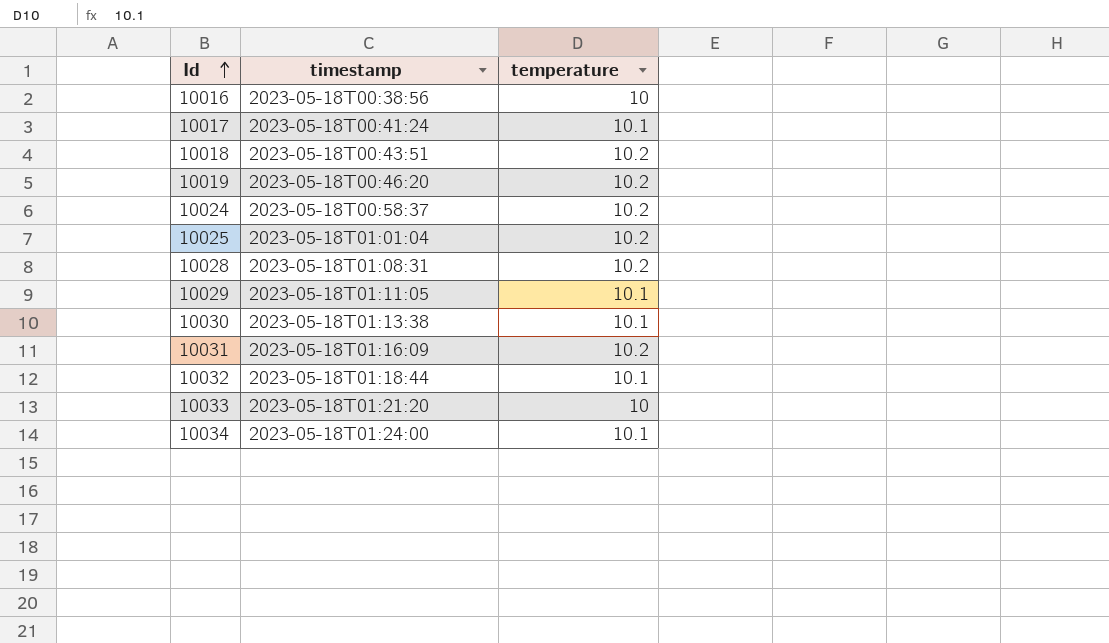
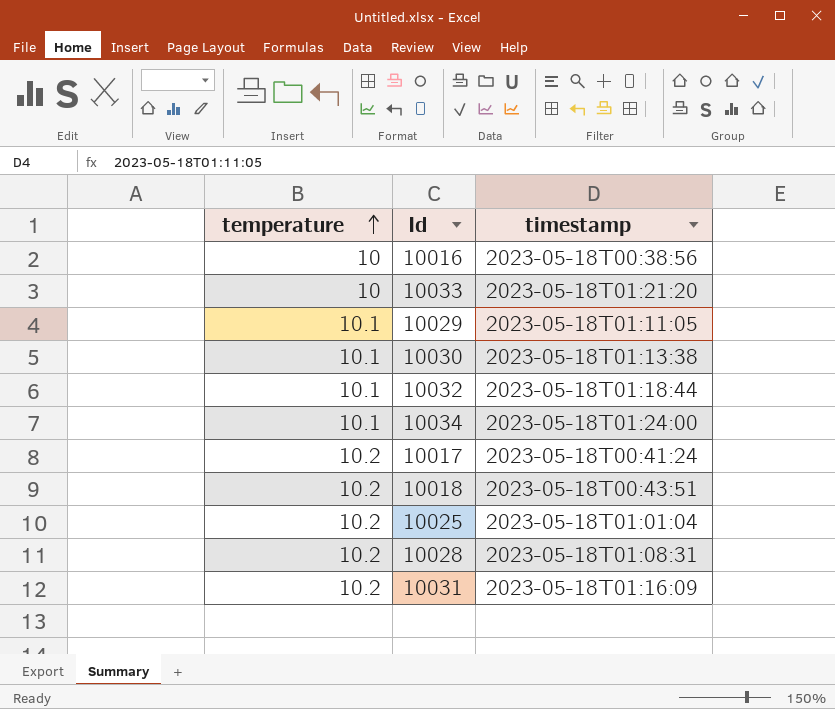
row order: Id ascending -> temperature ascending
column temperature | position: 3 -> 1
row 10019: 2023-05-18T00:46:20 | 10.2 -> none
row 10024: 2023-05-18T00:58:37 | 10.2 -> none
10017 | temperature: 10.1 -> 10.2

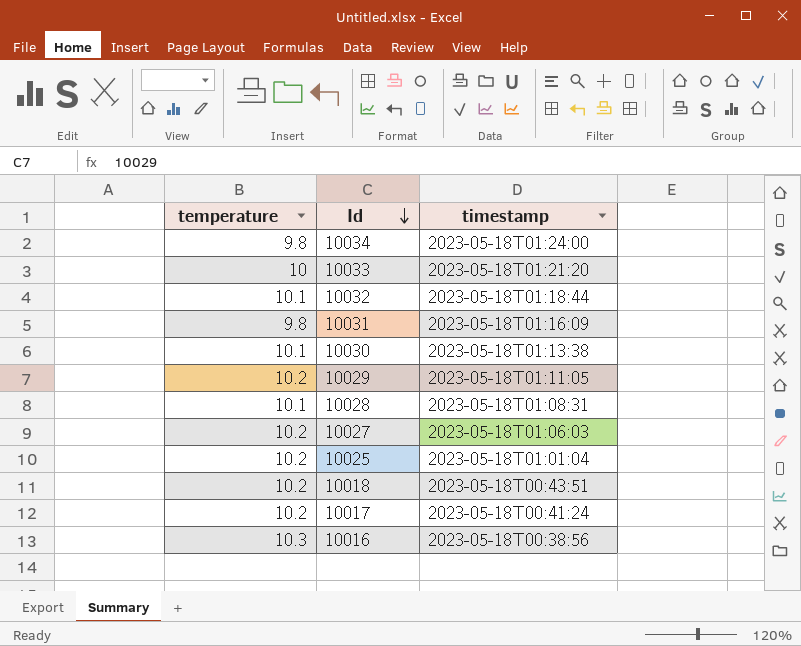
row order: temperature ascending -> Id descending
10034 | temperature: 10.1 -> 9.8
10031 | temperature: 10.2 -> 9.8
10029 | temperature: 10.1 -> 10.2
10028 | temperature: 10.2 -> 10.1
row 10027: none -> 10.2 | 2023-05-18T01:06:03
10016 | temperature: 10 -> 10.3

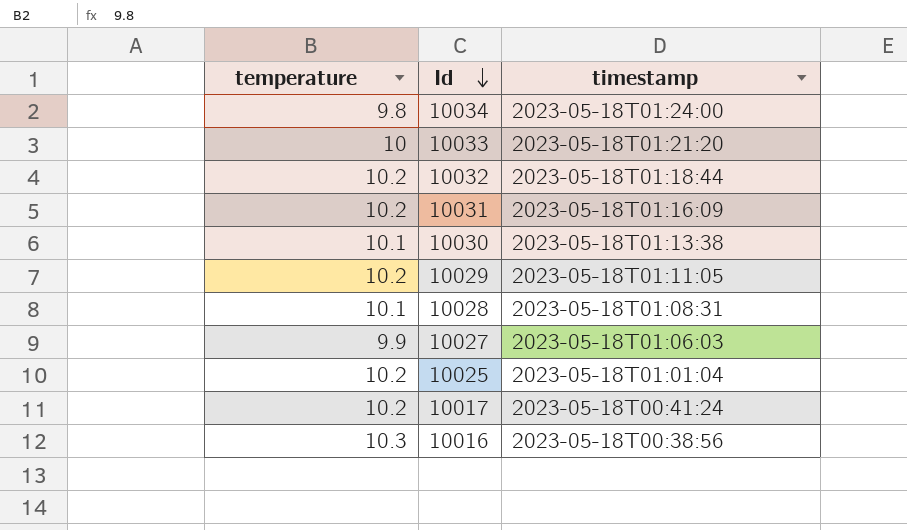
row 10018: 10.2 | 2023-05-18T00:43:51 -> none
10032 | temperature: 10.1 -> 10.2
10031 | temperature: 9.8 -> 10.2
10027 | temperature: 10.2 -> 9.9

